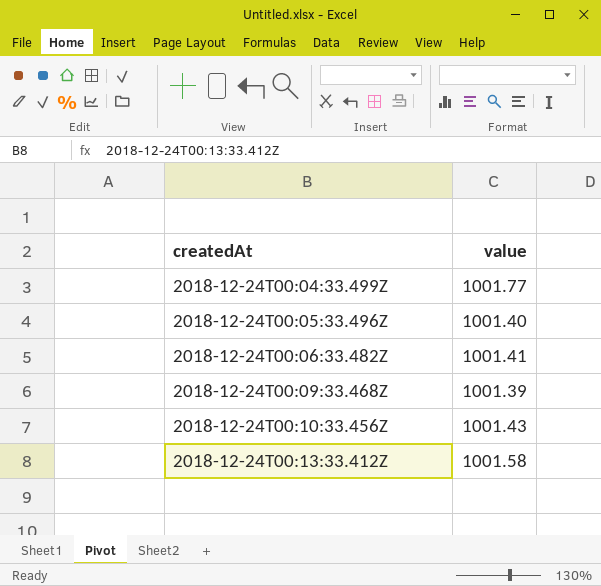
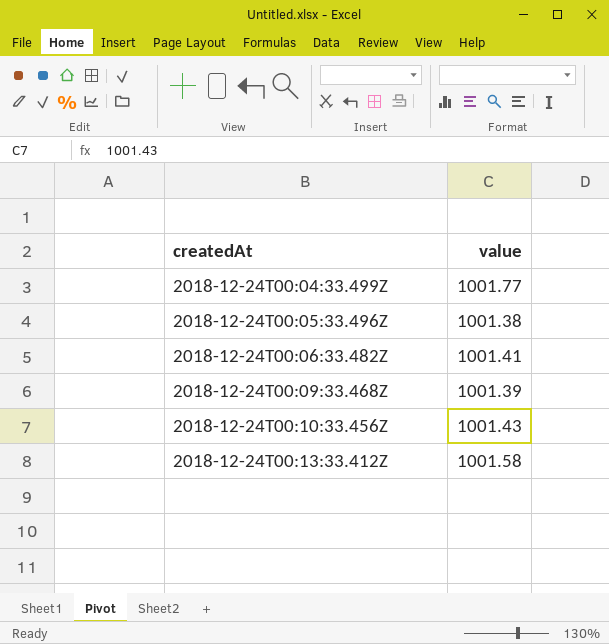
2018-12-24T00:05:33.496Z | value: 1001.40 -> 1001.38

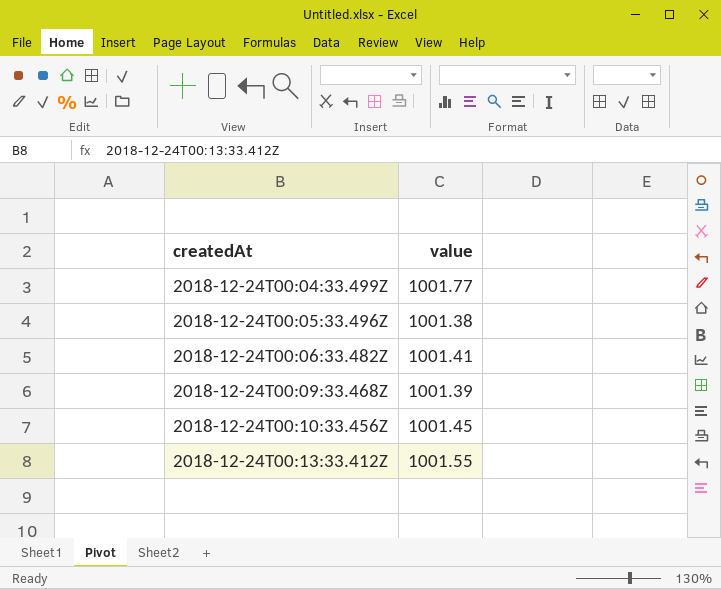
2018-12-24T00:10:33.456Z | value: 1001.43 -> 1001.45
2018-12-24T00:13:33.412Z | value: 1001.58 -> 1001.55

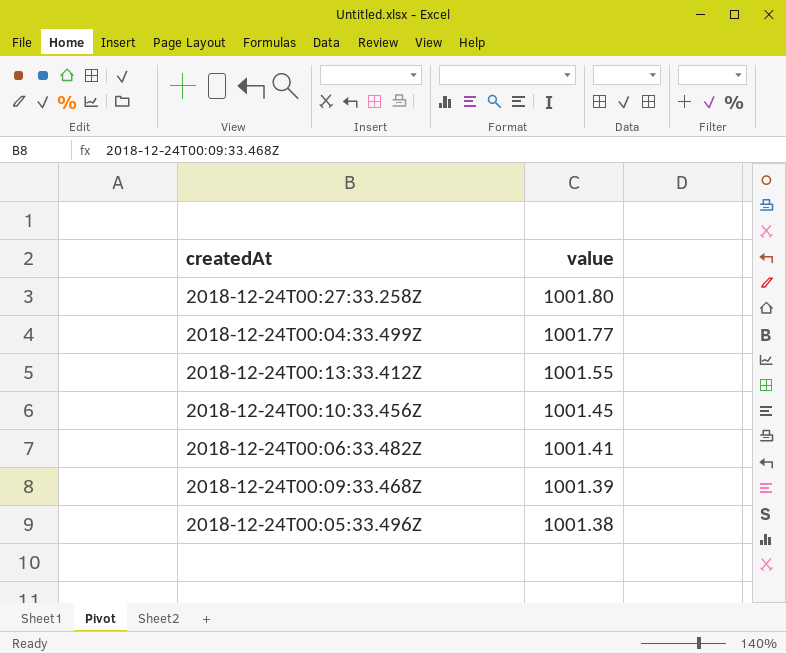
row order: createdAt ascending -> value descending
row 2018-12-24T00:27:33.258Z: none -> 1001.80

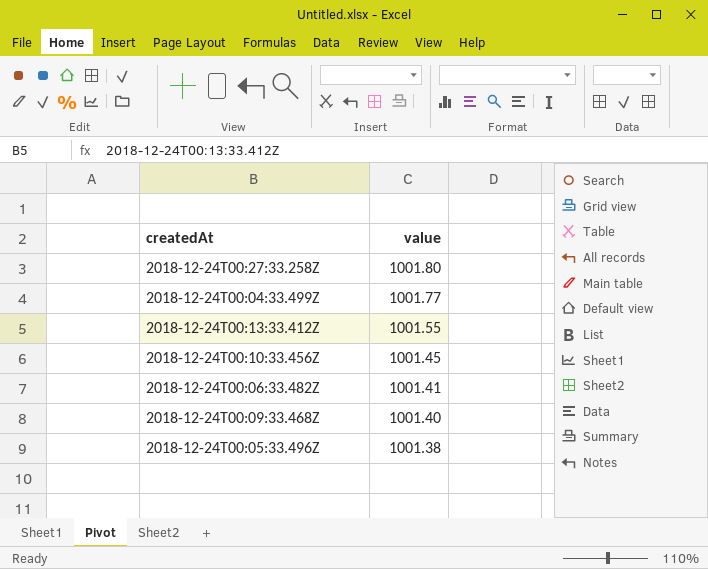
2018-12-24T00:09:33.468Z | value: 1001.39 -> 1001.40

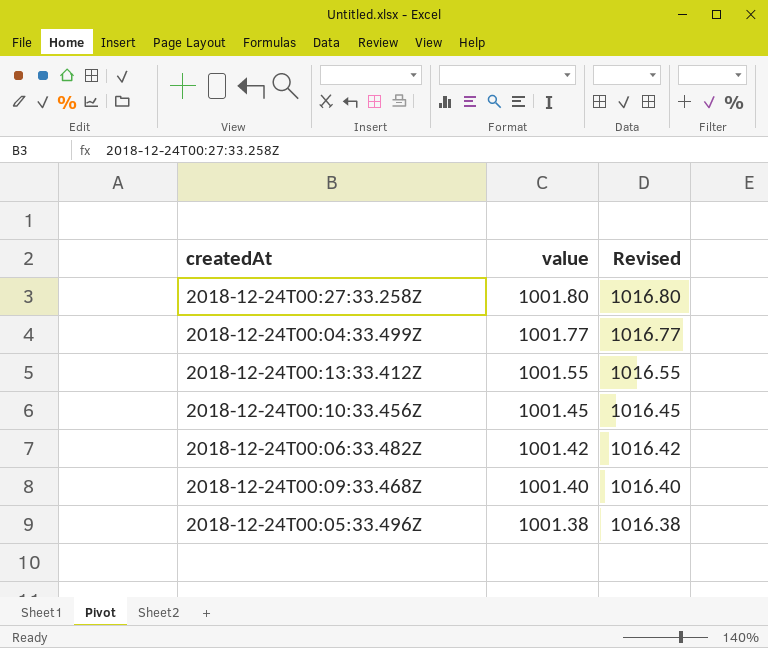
column Revised | formula: none -> [value] + 15
2018-12-24T00:06:33.482Z | value: 1001.41 -> 1001.42

